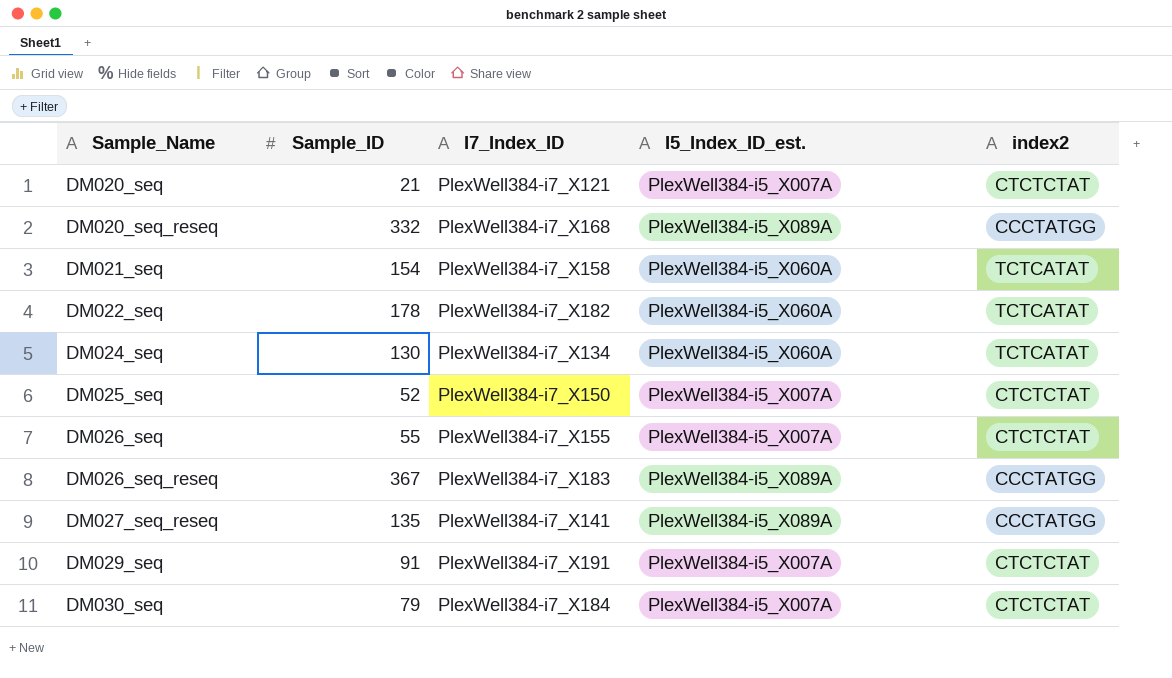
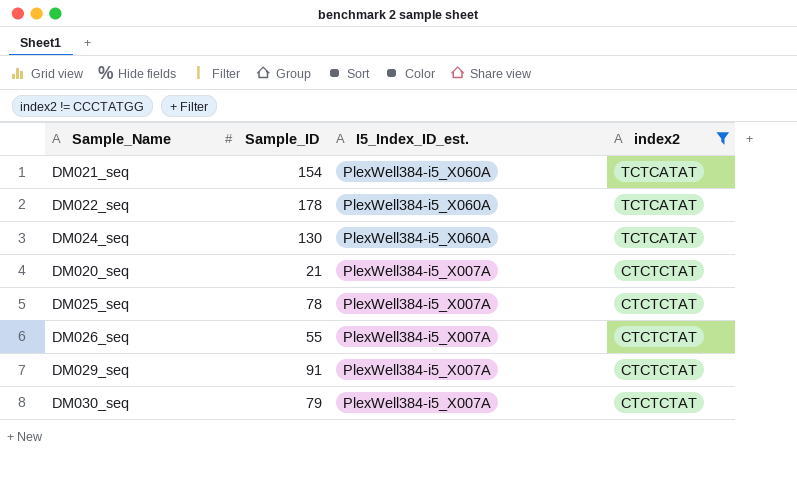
filter: none -> index2 != CCCTATGG
row order: Sample_Name ascending -> I5_Index_ID_est. descending
column I7_Index_ID | position: 3 -> none
DM025_seq | Sample_ID: 52 -> 78

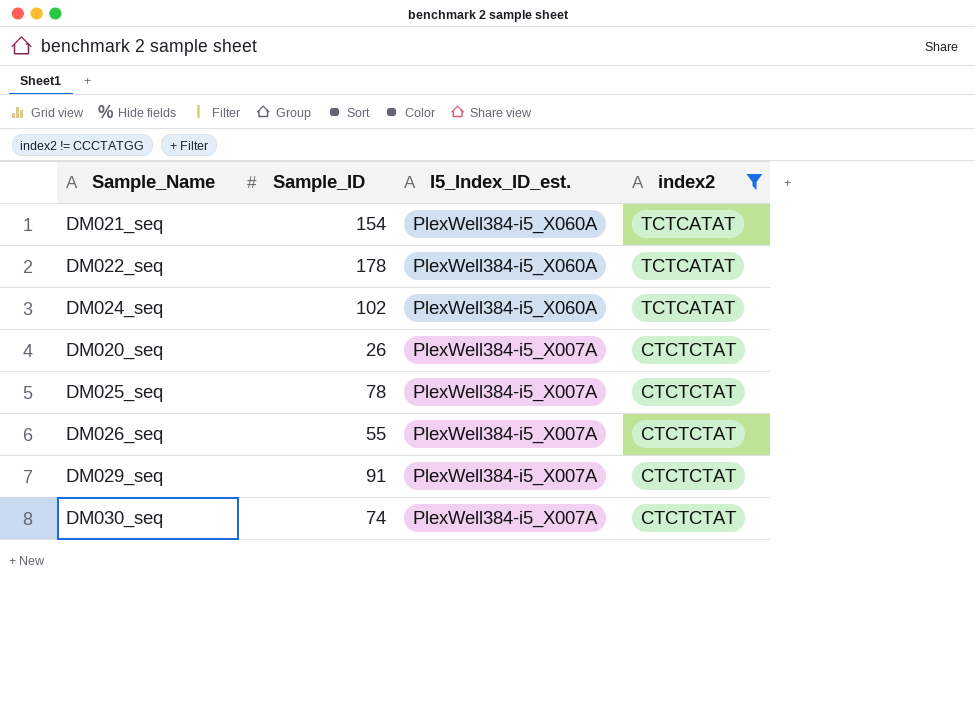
DM024_seq | Sample_ID: 130 -> 102
DM020_seq | Sample_ID: 21 -> 26
DM030_seq | Sample_ID: 79 -> 74

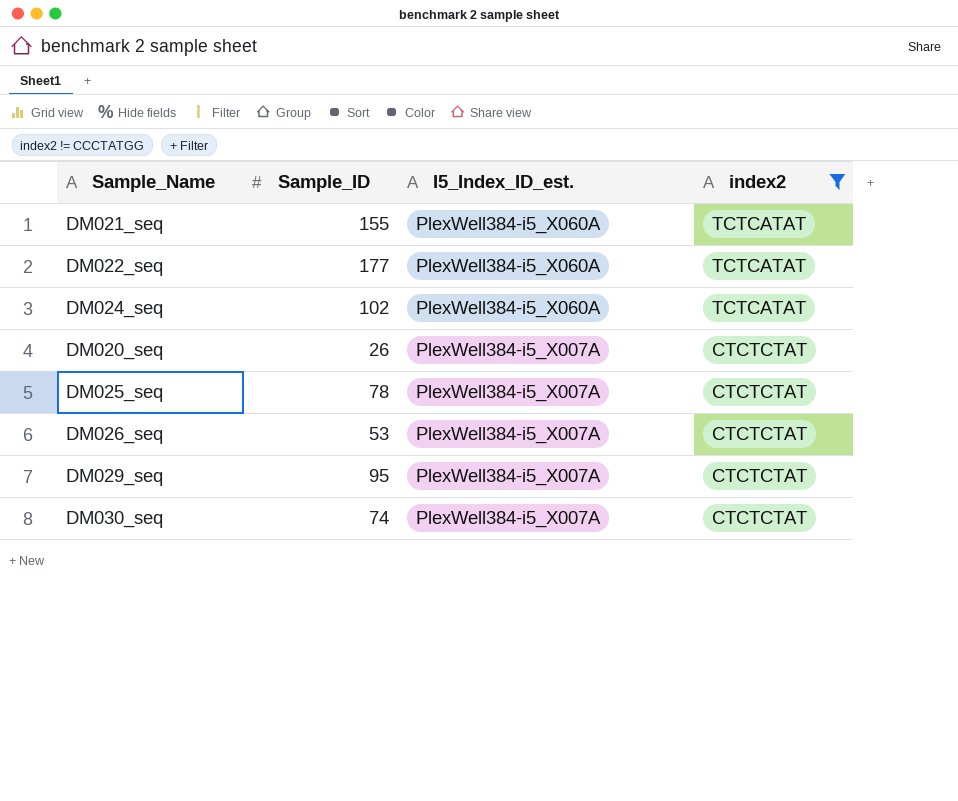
DM021_seq | Sample_ID: 154 -> 155
DM022_seq | Sample_ID: 178 -> 177
DM026_seq | Sample_ID: 55 -> 53
DM029_seq | Sample_ID: 91 -> 95

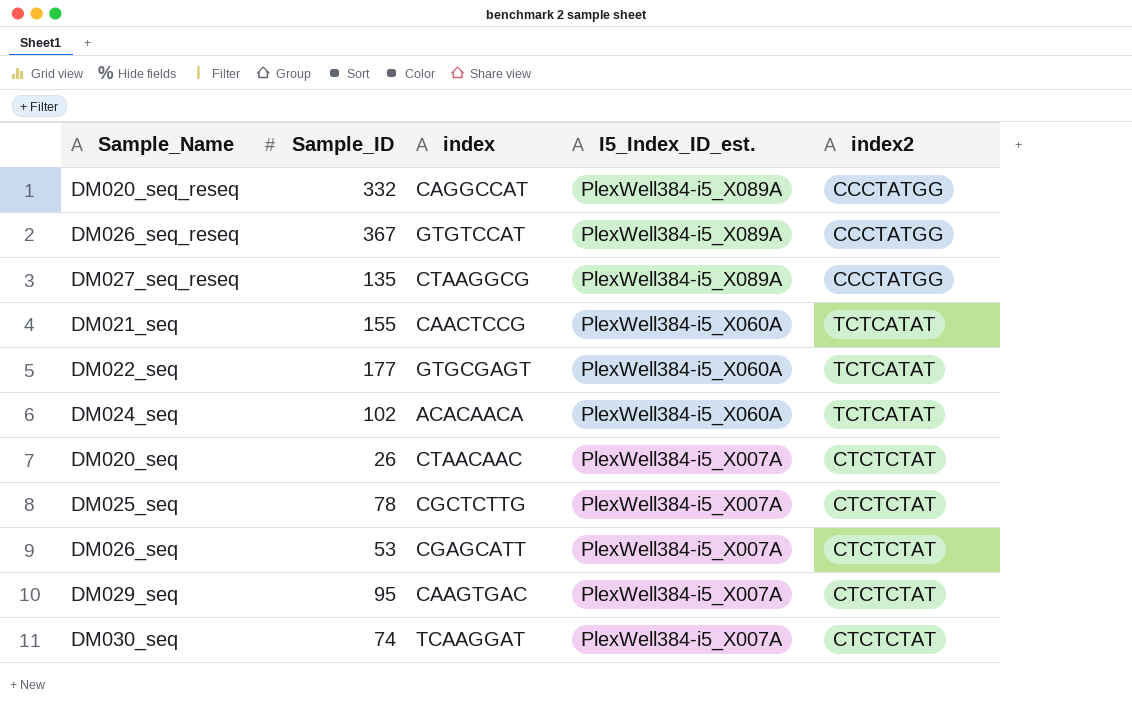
filter: index2 != CCCTATGG -> none
column index | position: none -> 3

